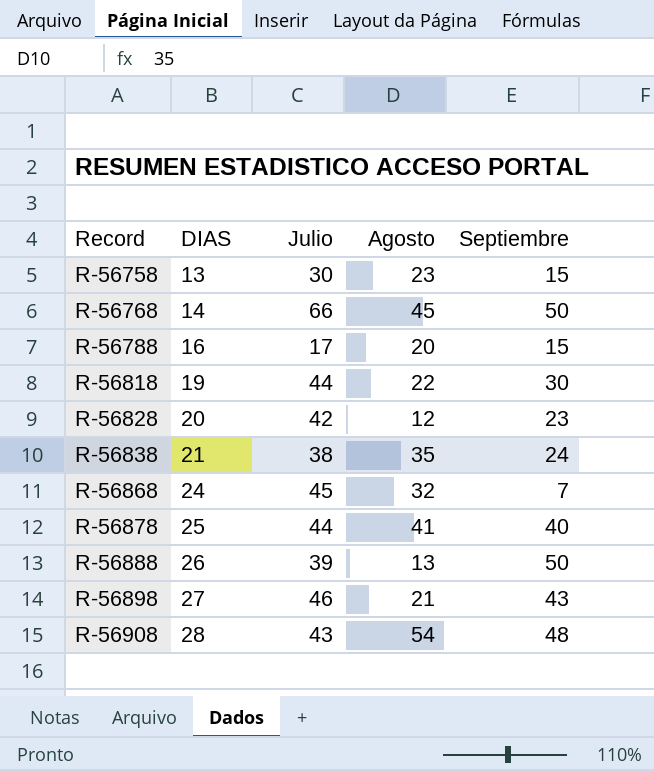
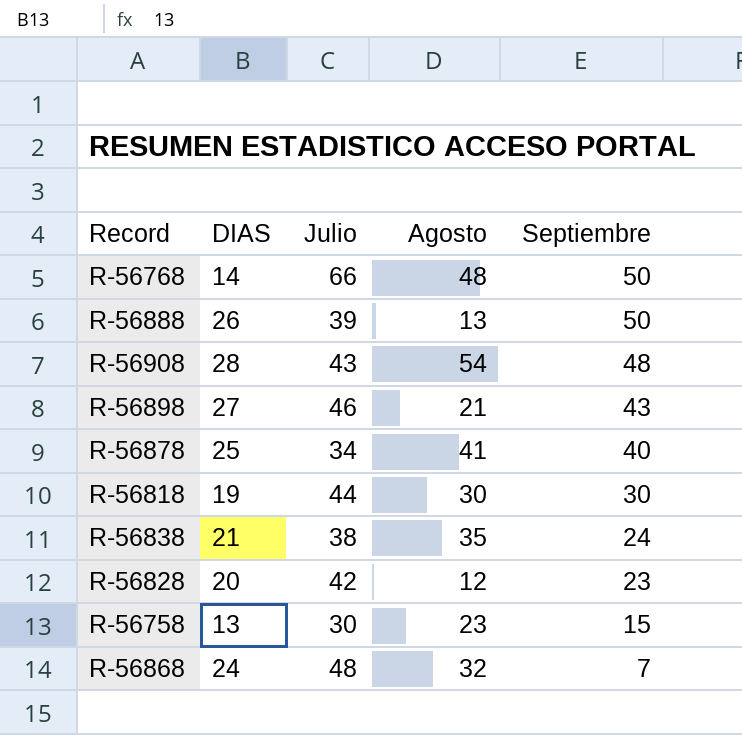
row order: Record ascending -> Septiembre descending
row R-56788: 16 | 17 | 20 | 15 -> none
R-56768 | Agosto: 45 -> 48
R-56878 | Julio: 44 -> 34
R-56818 | Agosto: 22 -> 30
R-56868 | Julio: 45 -> 48

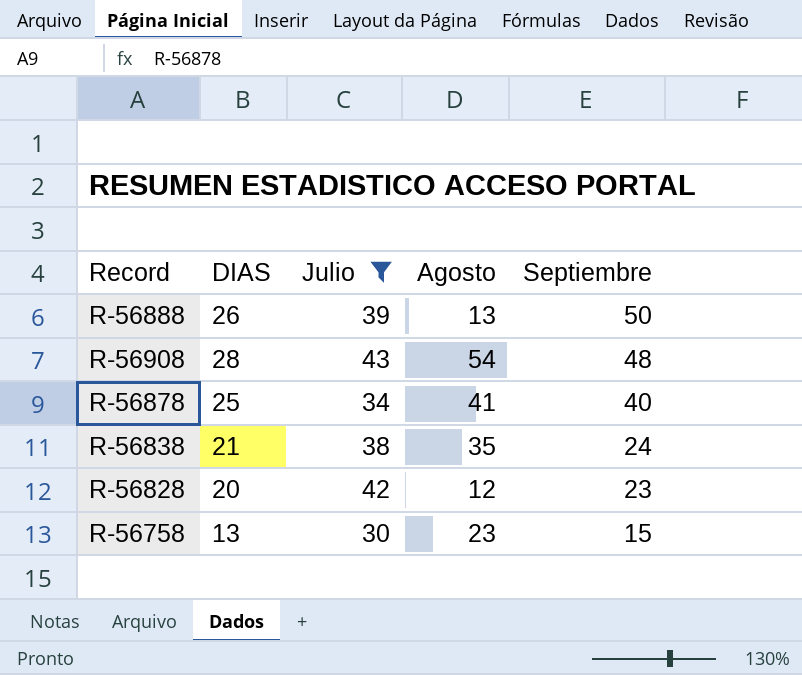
filter: none -> Julio <= 43

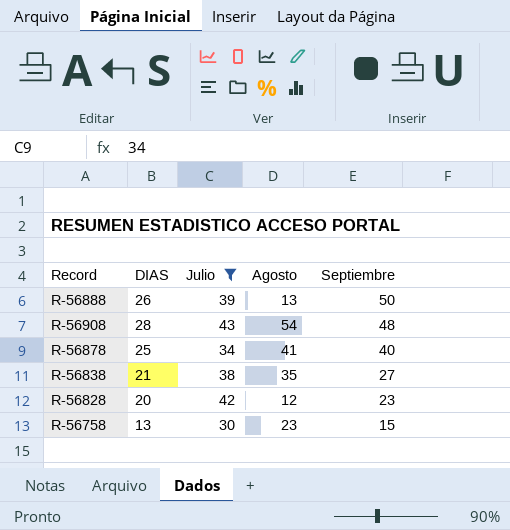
R-56838 | Septiembre: 24 -> 27

